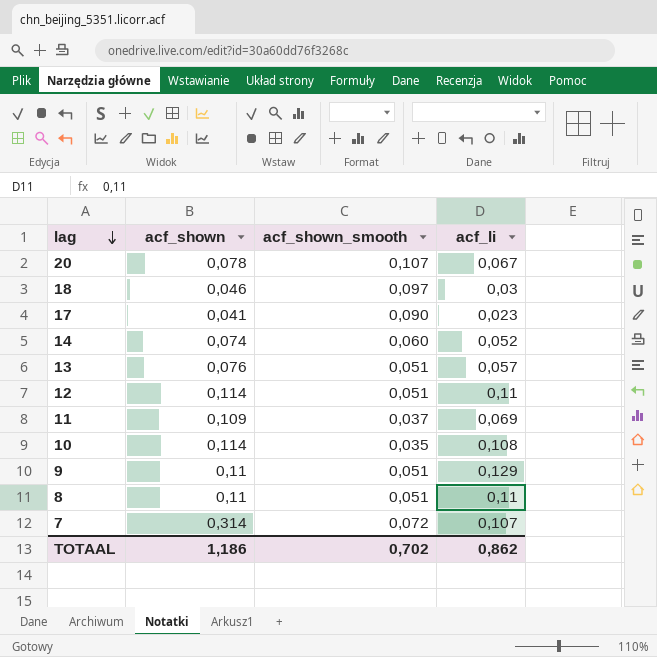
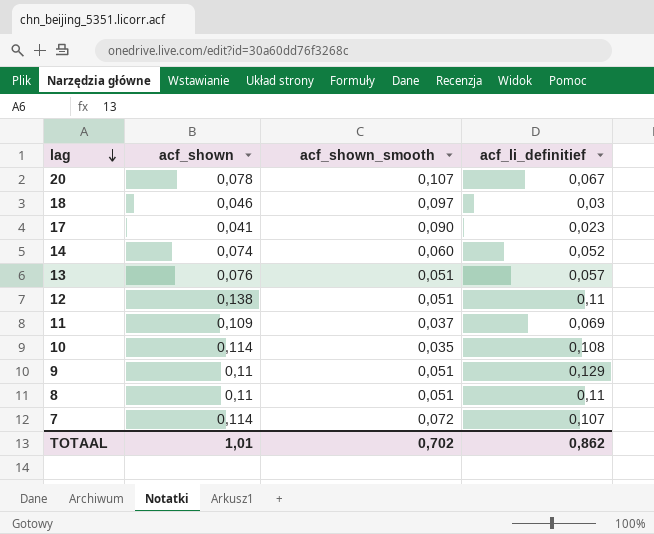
column name: acf_li -> acf_li_definitief
12 | acf_shown: 0,114 -> 0,138
7 | acf_shown: 0,314 -> 0,114
TOTAAL | acf_shown: 1,186 -> 1,01

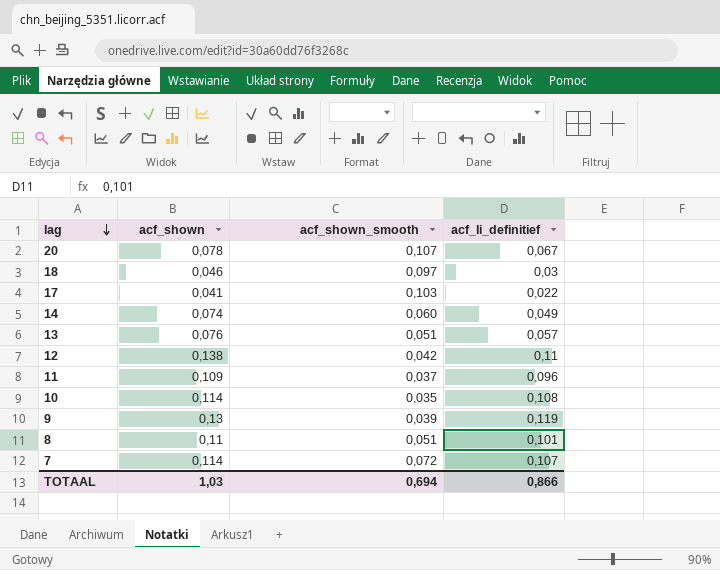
17 | acf_shown_smooth: 0,090 -> 0,103
17 | acf_li_definitief: 0,023 -> 0,022
14 | acf_li_definitief: 0,052 -> 0,049
12 | acf_shown_smooth: 0,051 -> 0,042
11 | acf_li_definitief: 0,069 -> 0,096
9 | acf_shown: 0,11 -> 0,13
9 | acf_shown_smooth: 0,051 -> 0,039
9 | acf_li_definitief: 0,129 -> 0,119
8 | acf_li_definitief: 0,11 -> 0,101
TOTAAL | acf_shown: 1,01 -> 1,03
TOTAAL | acf_shown_smooth: 0,702 -> 0,694
TOTAAL | acf_li_definitief: 0,862 -> 0,866

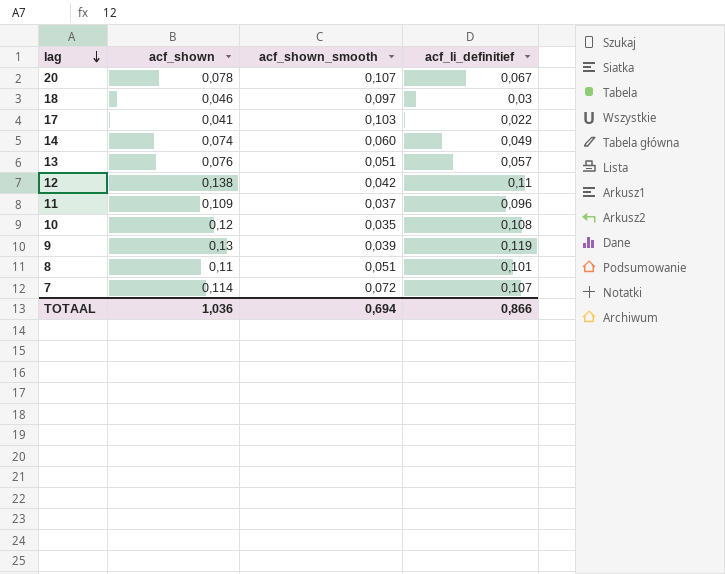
10 | acf_shown: 0,114 -> 0,12
TOTAAL | acf_shown: 1,03 -> 1,036

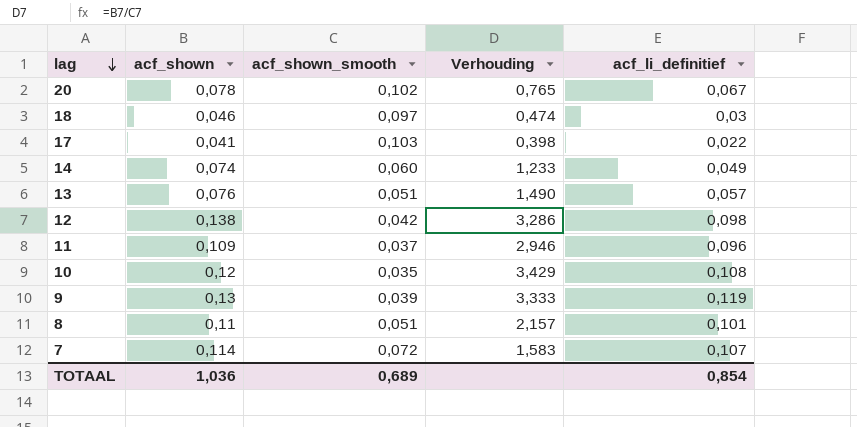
column Verhouding | formula: none -> [acf_shown] / [acf_shown_smooth]
20 | acf_shown_smooth: 0,107 -> 0,102
12 | acf_li_definitief: 0,11 -> 0,098
TOTAAL | acf_shown_smooth: 0,694 -> 0,689
TOTAAL | acf_li_definitief: 0,866 -> 0,854

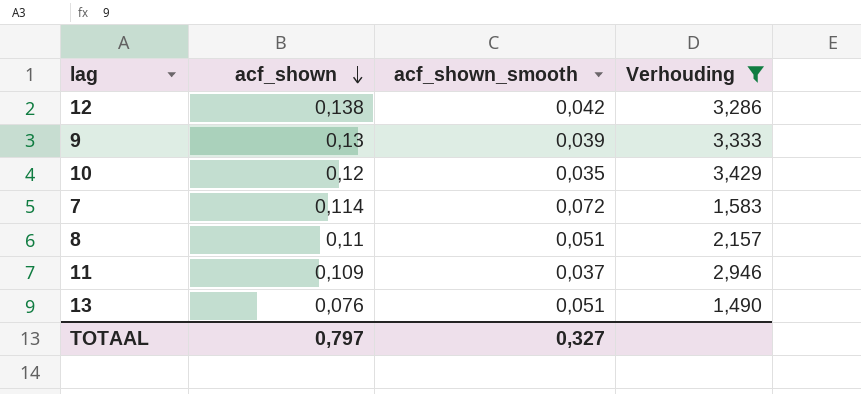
filter: none -> Verhouding >= 1,490
row order: lag descending -> acf_shown descending
column acf_li_definitief | position: 5 -> none
TOTAAL | acf_shown: 1,036 -> 0,797
TOTAAL | acf_shown_smooth: 0,689 -> 0,327

